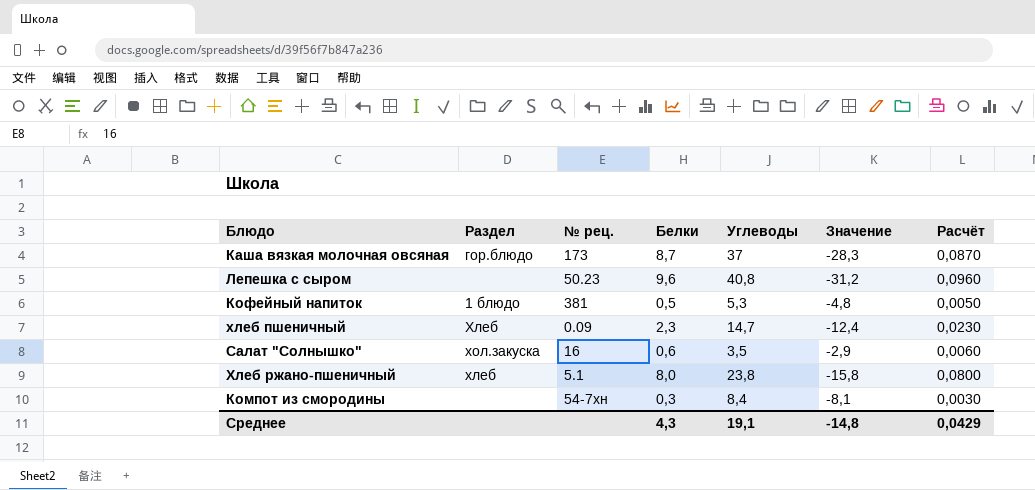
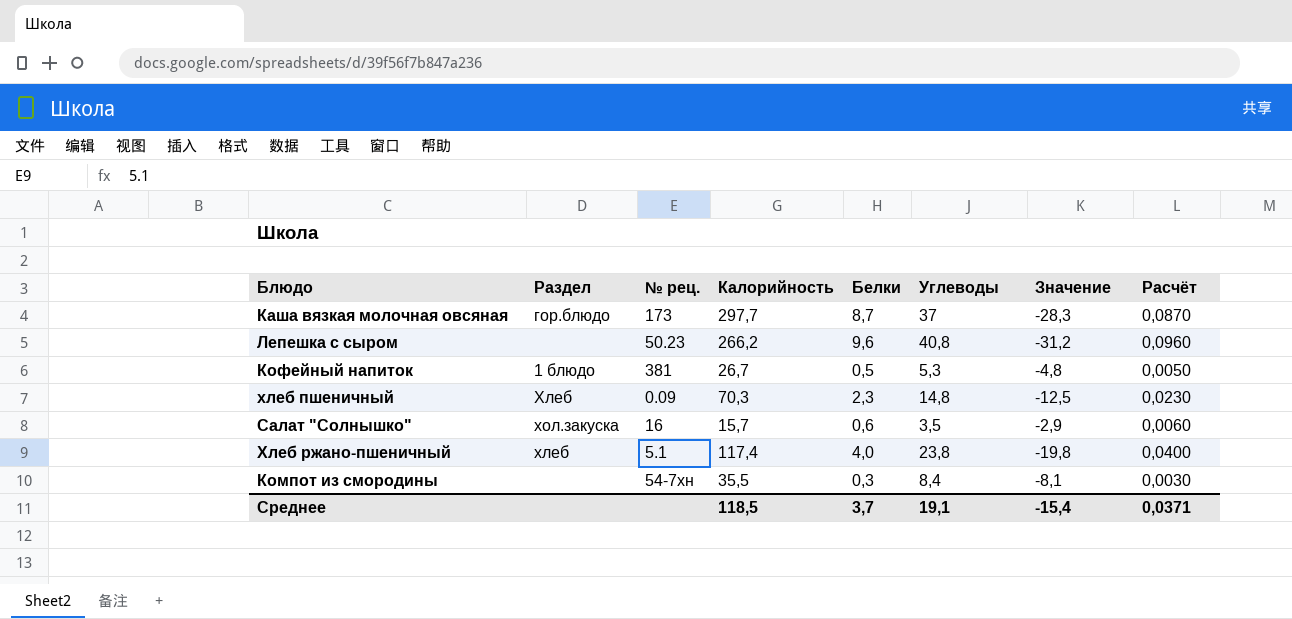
column Калорийность | position: none -> 4
хлеб пшеничный | Углеводы: 14,7 -> 14,8
хлеб пшеничный | Значение: -12,4 -> -12,5
Хлеб ржано-пшеничный | Белки: 8,0 -> 4,0
Хлеб ржано-пшеничный | Значение: -15,8 -> -19,8
Хлеб ржано-пшеничный | Расчёт: 0,0800 -> 0,0400
Среднее | Белки: 4,3 -> 3,7
Среднее | Значение: -14,8 -> -15,4
Среднее | Расчёт: 0,0429 -> 0,0371

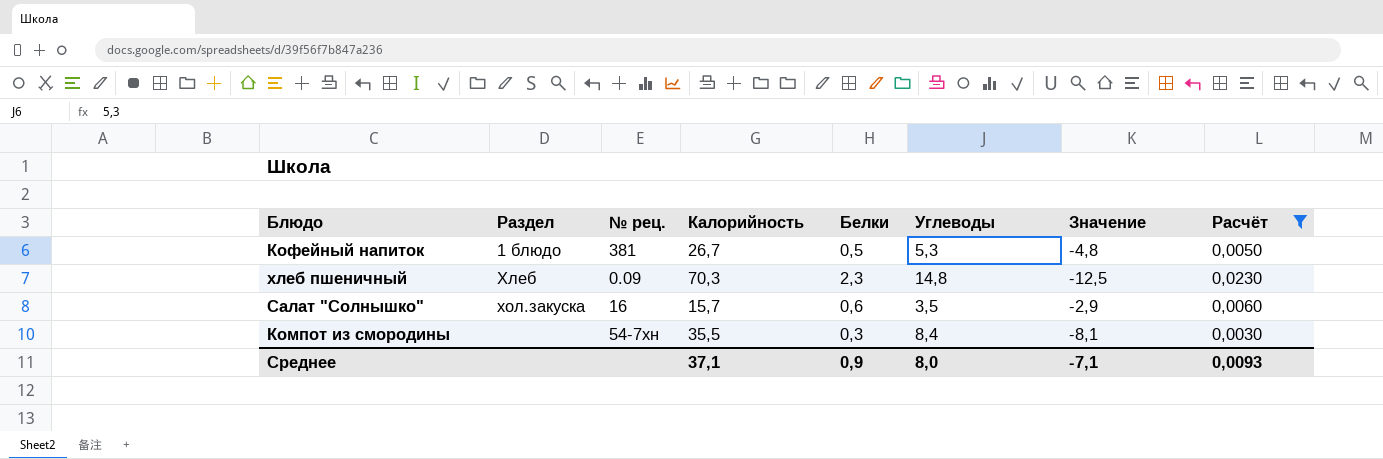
filter: none -> Расчёт <= 0,0230
Среднее | Калорийность: 118,5 -> 37,1
Среднее | Белки: 3,7 -> 0,9
Среднее | Углеводы: 19,1 -> 8,0
Среднее | Значение: -15,4 -> -7,1
Среднее | Расчёт: 0,0371 -> 0,0093

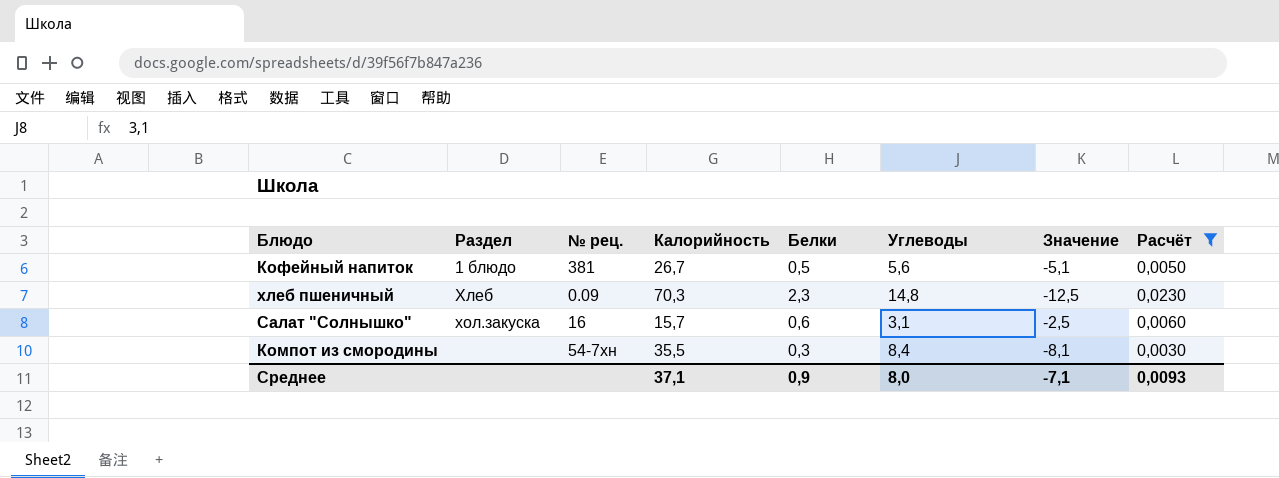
Кофейный напиток | Углеводы: 5,3 -> 5,6
Кофейный напиток | Значение: -4,8 -> -5,1
Салат "Солнышко" | Углеводы: 3,5 -> 3,1
Салат "Солнышко" | Значение: -2,9 -> -2,5

